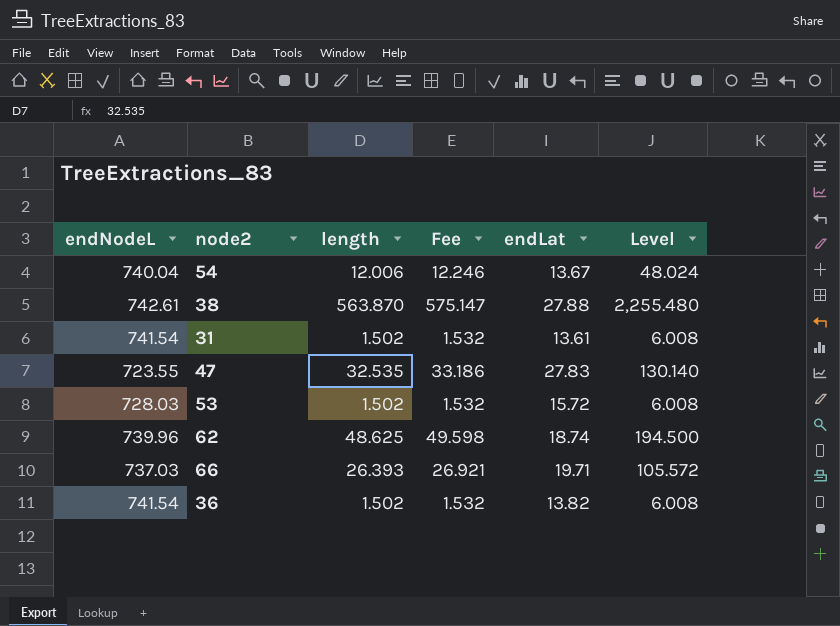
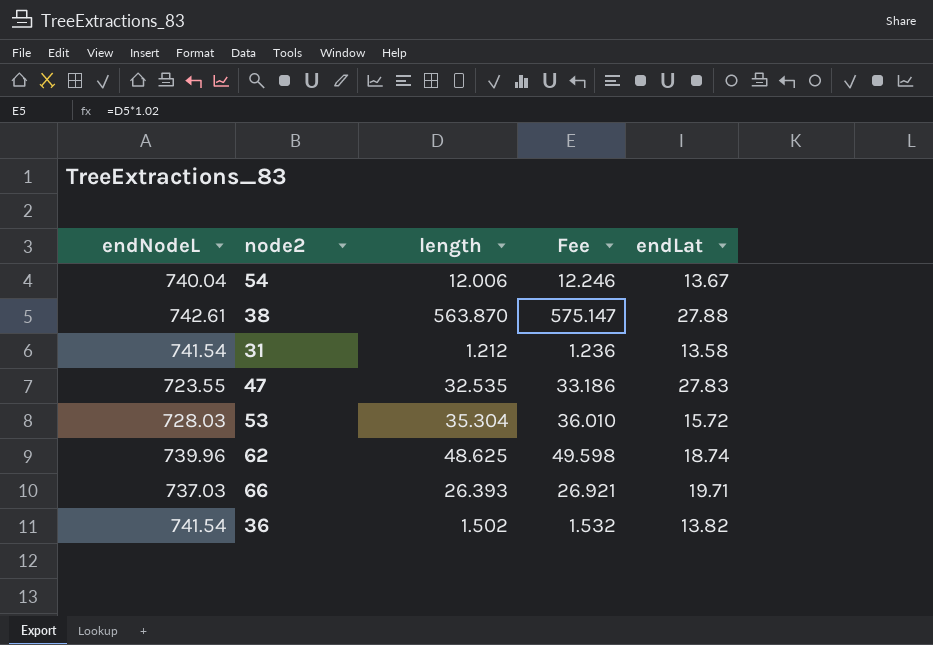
column Level | formula: [length] * 4 -> none
31 | length: 1.502 -> 1.212
31 | Fee: 1.532 -> 1.236
31 | endLat: 13.61 -> 13.58
53 | length: 1.502 -> 35.304
53 | Fee: 1.532 -> 36.010

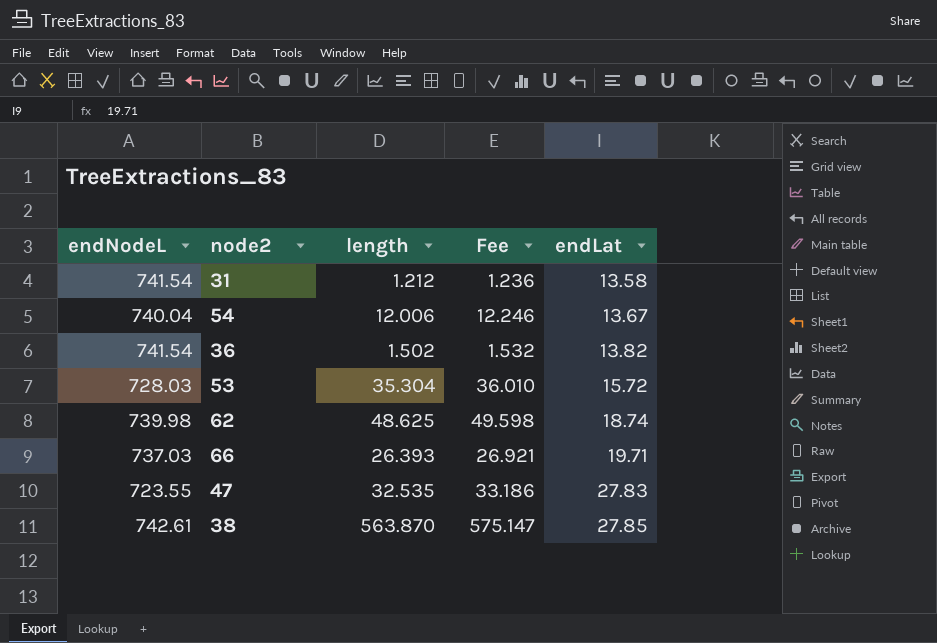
row order: none -> endLat ascending
62 | endNodeL: 739.96 -> 739.98
38 | endLat: 27.88 -> 27.85

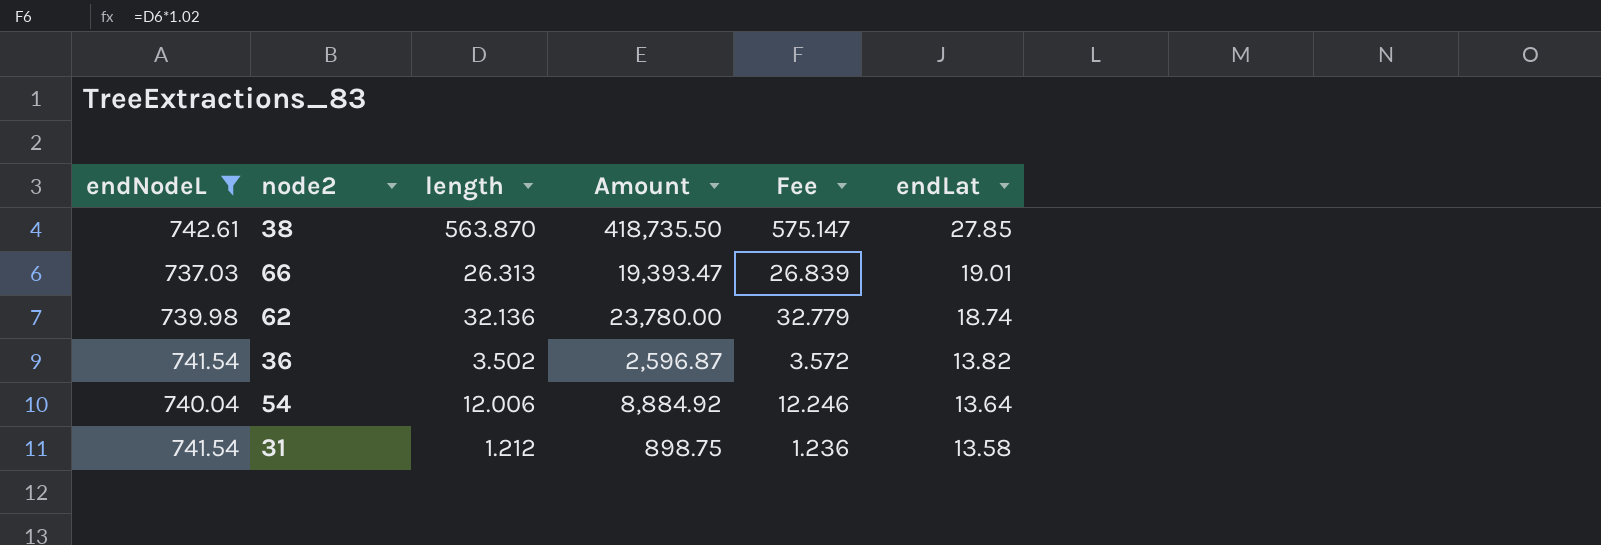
filter: none -> endNodeL >= 737.03
row order: endLat ascending -> endLat descending
column Amount | formula: none -> [endNodeL] * [length]
66 | length: 26.393 -> 26.313
66 | Fee: 26.921 -> 26.839
66 | endLat: 19.71 -> 19.01
62 | length: 48.625 -> 32.136
62 | Fee: 49.598 -> 32.779
36 | length: 1.502 -> 3.502
36 | Fee: 1.532 -> 3.572
54 | endLat: 13.67 -> 13.64

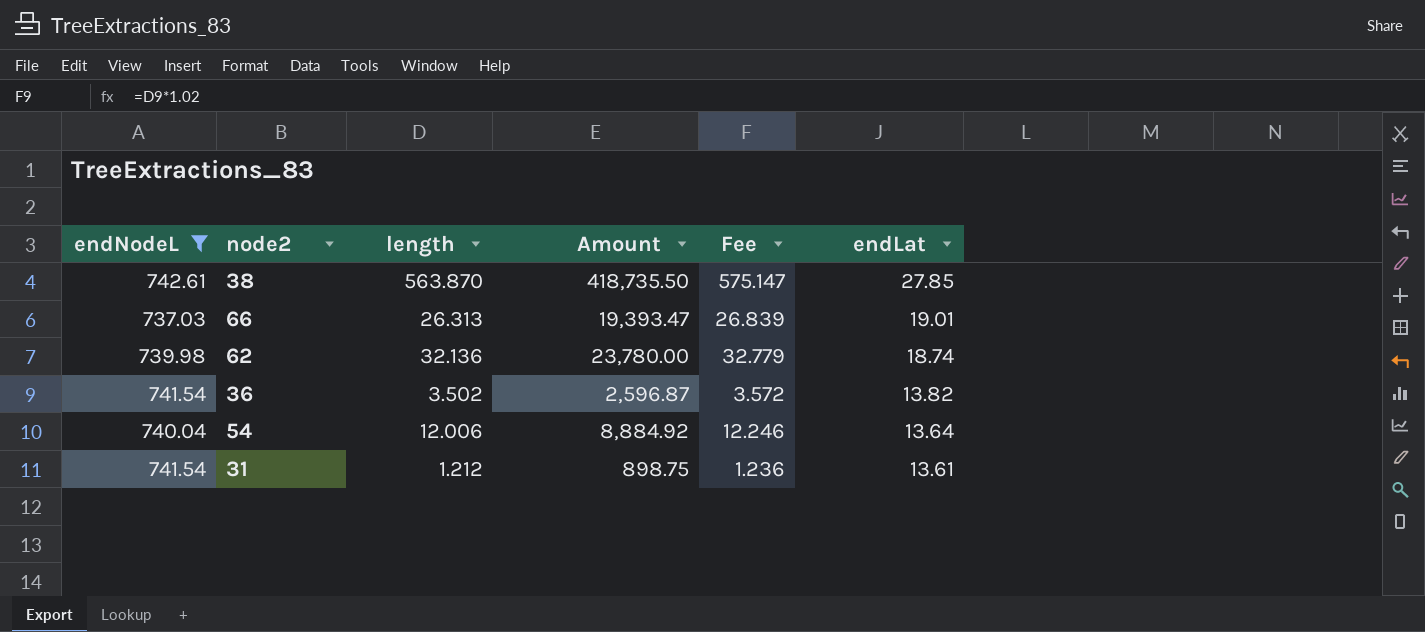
31 | endLat: 13.58 -> 13.61

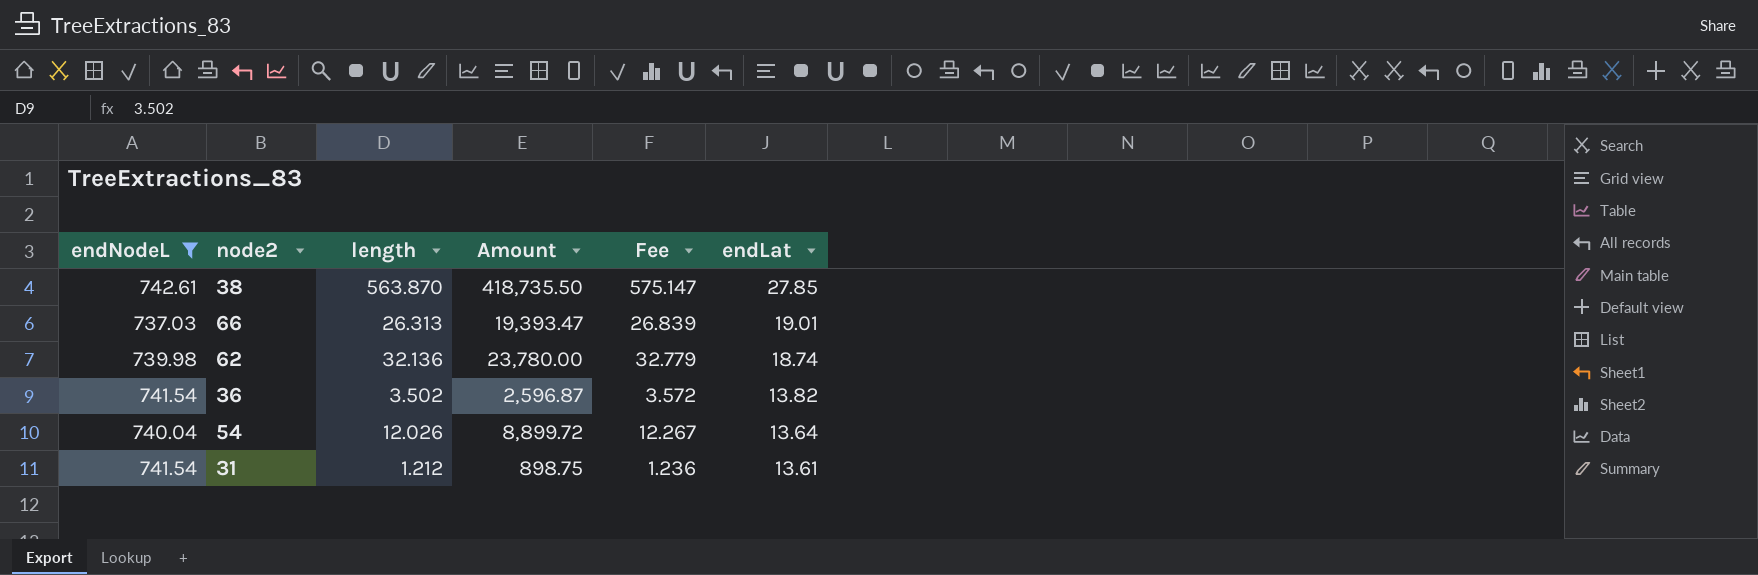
54 | length: 12.006 -> 12.026
54 | Amount: 8,884.92 -> 8,899.72
54 | Fee: 12.246 -> 12.267

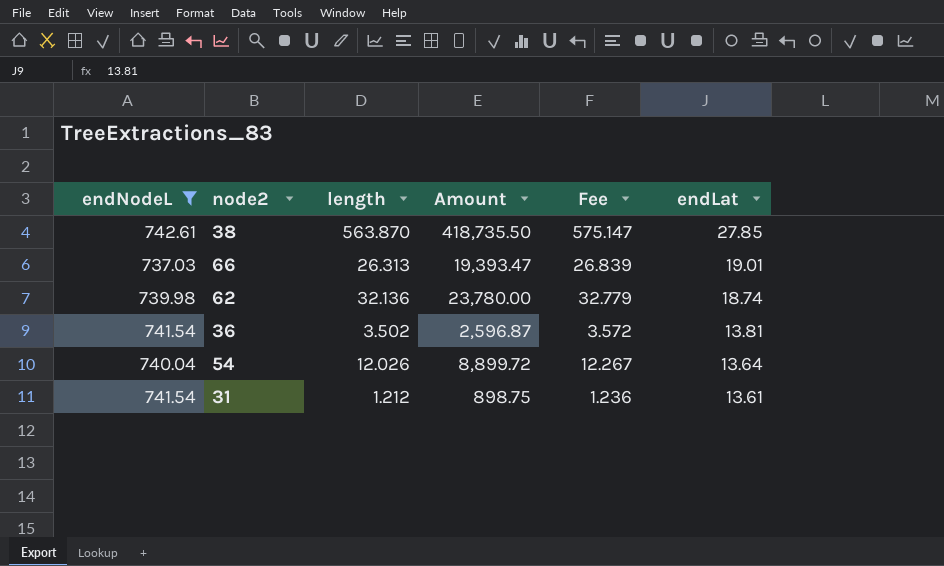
36 | endLat: 13.82 -> 13.81

